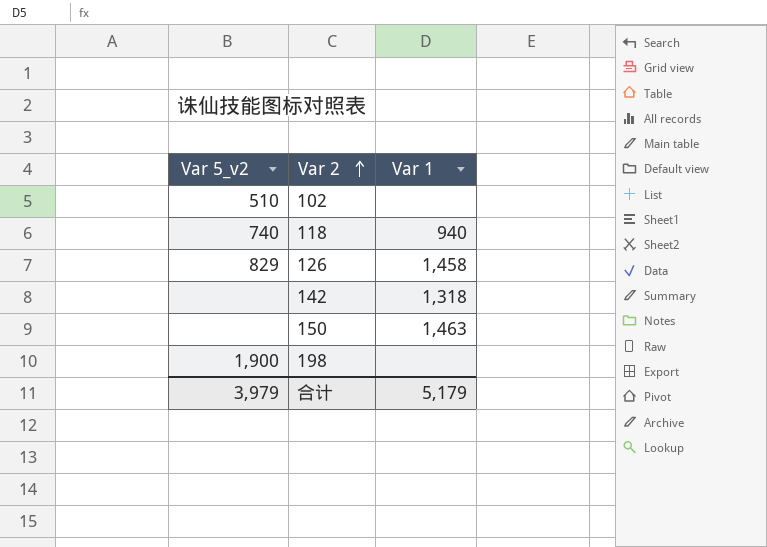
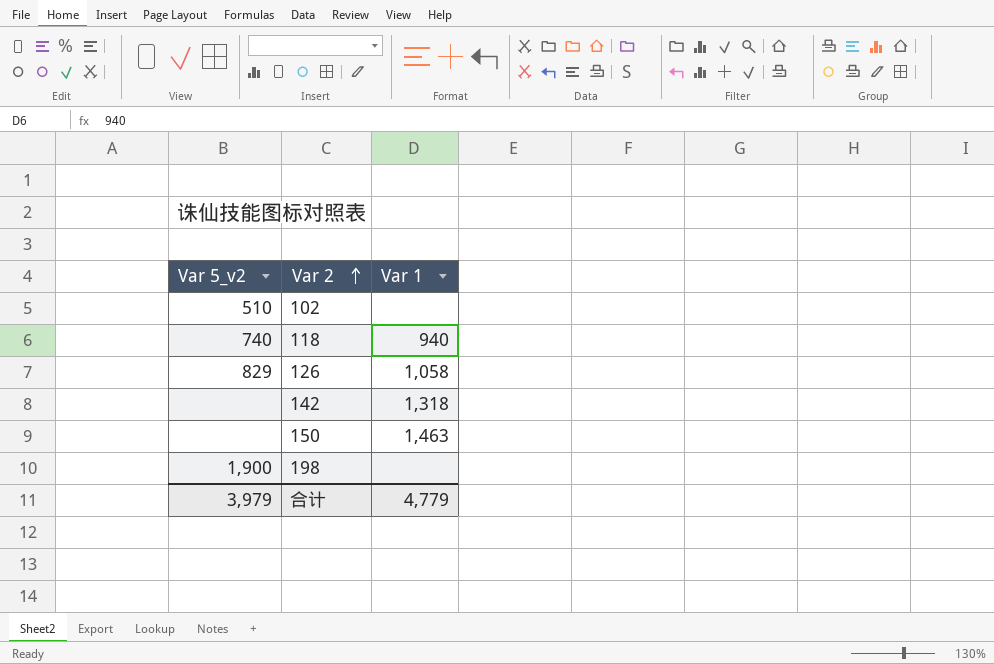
126 | Var 1: 1,458 -> 1,058
合计 | Var 1: 5,179 -> 4,779

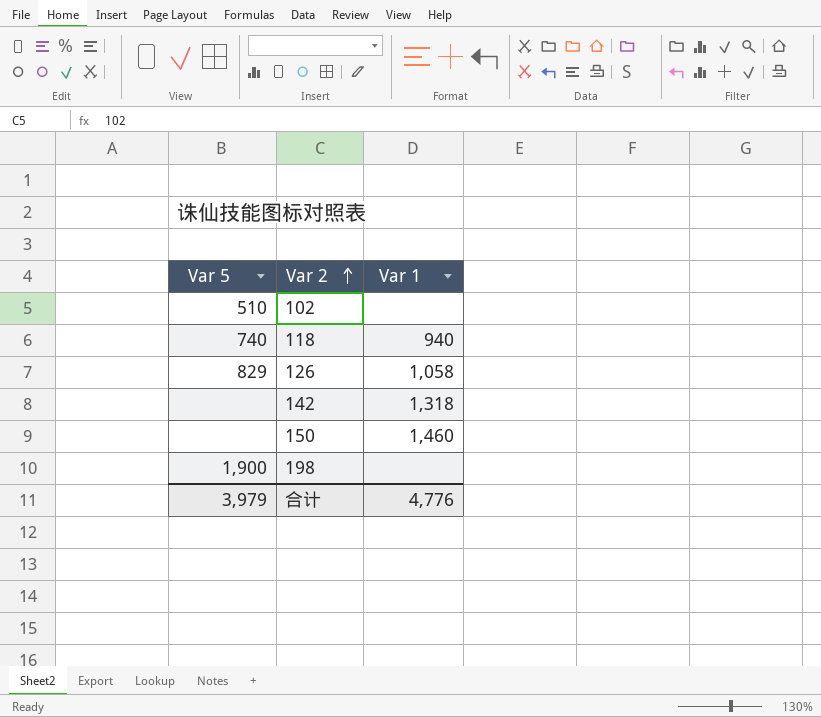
column name: Var 5_v2 -> Var 5
150 | Var 1: 1,463 -> 1,460
合计 | Var 1: 4,779 -> 4,776

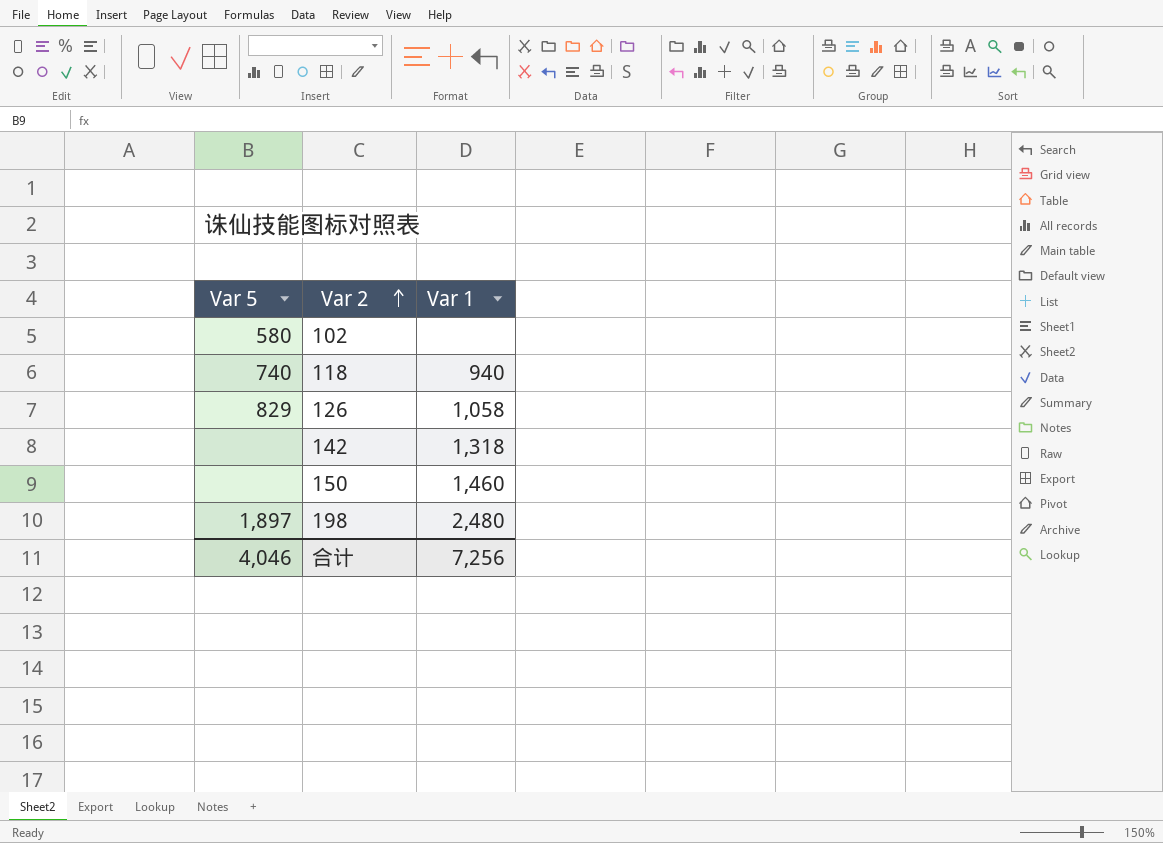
102 | Var 5: 510 -> 580
198 | Var 5: 1,900 -> 1,897
198 | Var 1: none -> 2,480
合计 | Var 5: 3,979 -> 4,046
合计 | Var 1: 4,776 -> 7,256

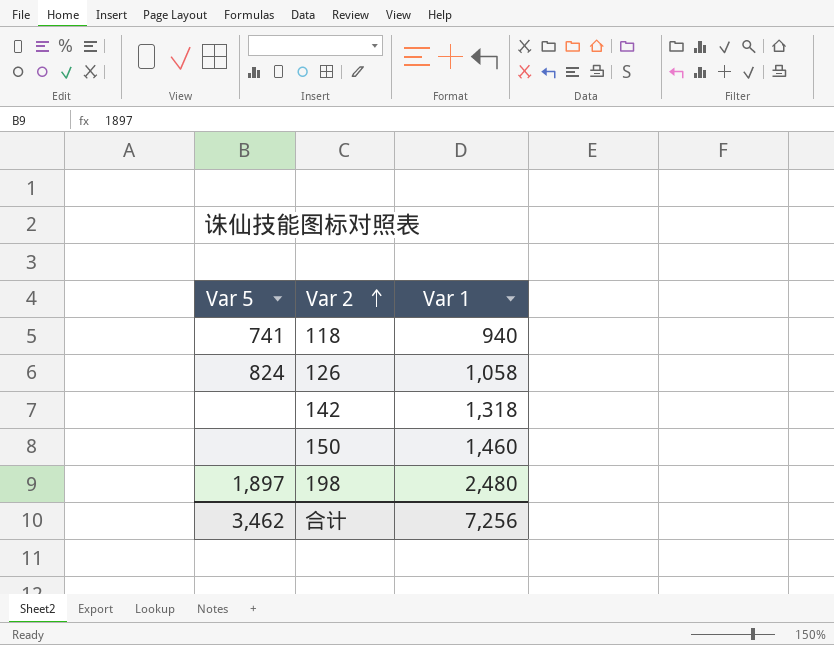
row 102: 580 | none -> none
118 | Var 5: 740 -> 741
126 | Var 5: 829 -> 824
合计 | Var 5: 4,046 -> 3,462

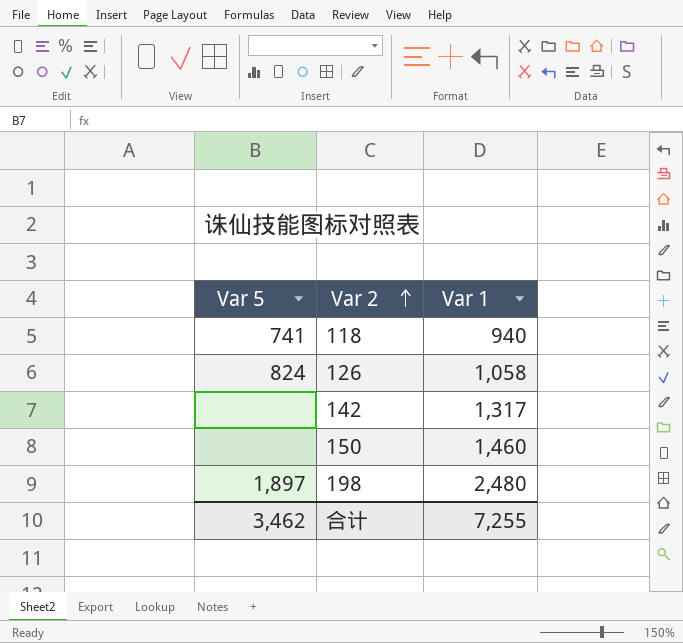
142 | Var 1: 1,318 -> 1,317
合计 | Var 1: 7,256 -> 7,255

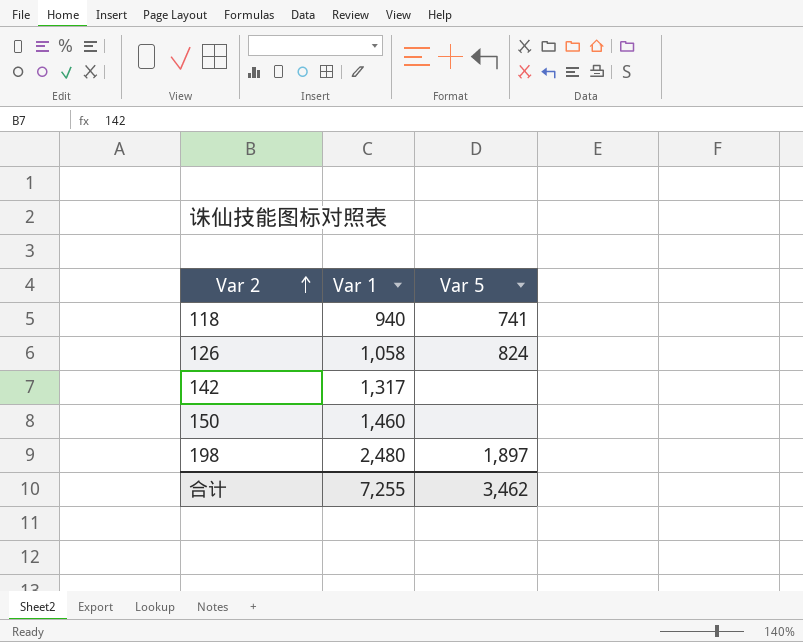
column Var 5 | position: 1 -> 3

